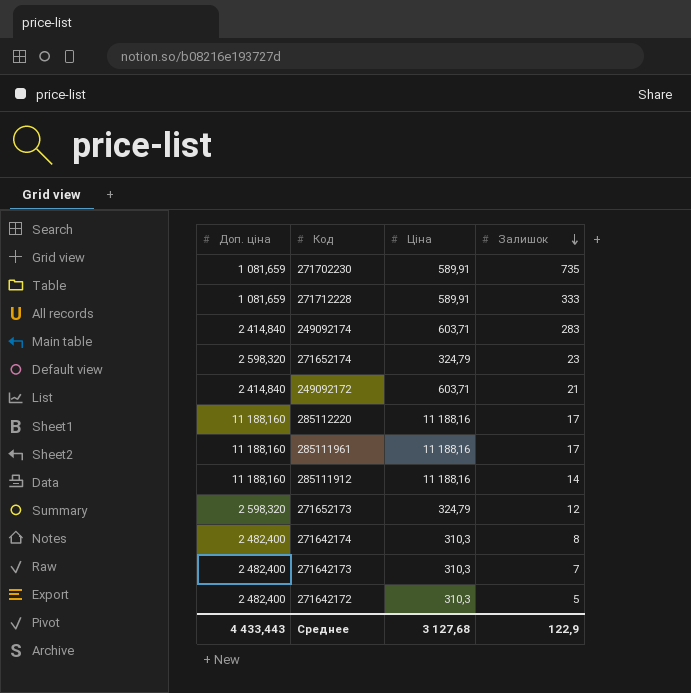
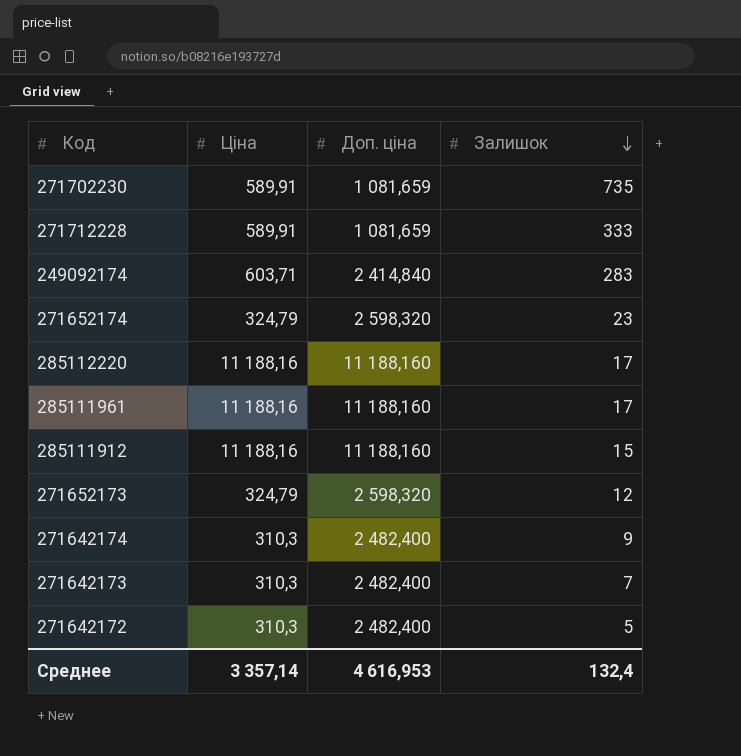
column Доп. ціна | position: 1 -> 3
row 249092172: 2 414,840 | 603,71 | 21 -> none
285111912 | Залишок: 14 -> 15
271642174 | Залишок: 8 -> 9
Среднее | Ціна: 3 127,68 -> 3 357,14
Среднее | Доп. ціна: 4 433,443 -> 4 616,953
Среднее | Залишок: 122,9 -> 132,4

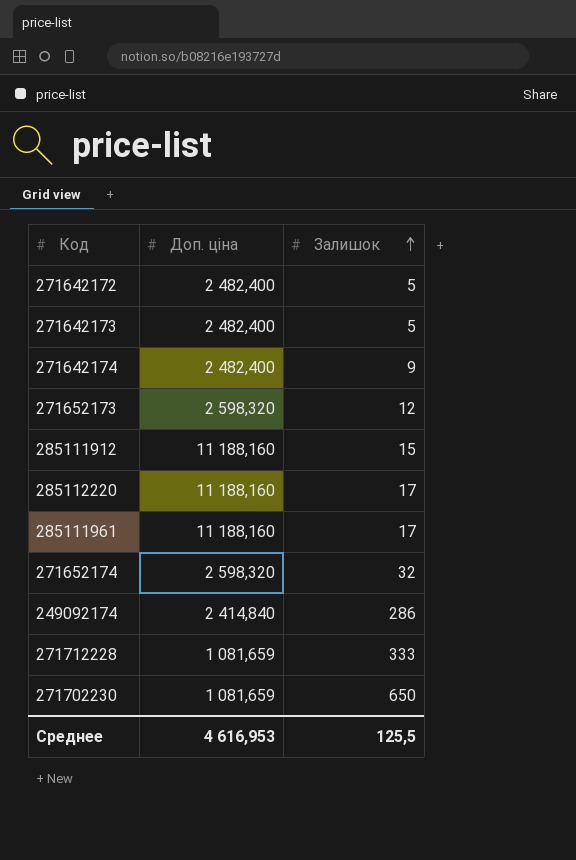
row order: Залишок descending -> Залишок ascending
column Ціна | position: 2 -> none
271642173 | Залишок: 7 -> 5
271652174 | Залишок: 23 -> 32
249092174 | Залишок: 283 -> 286
271702230 | Залишок: 735 -> 650
Среднее | Залишок: 132,4 -> 125,5

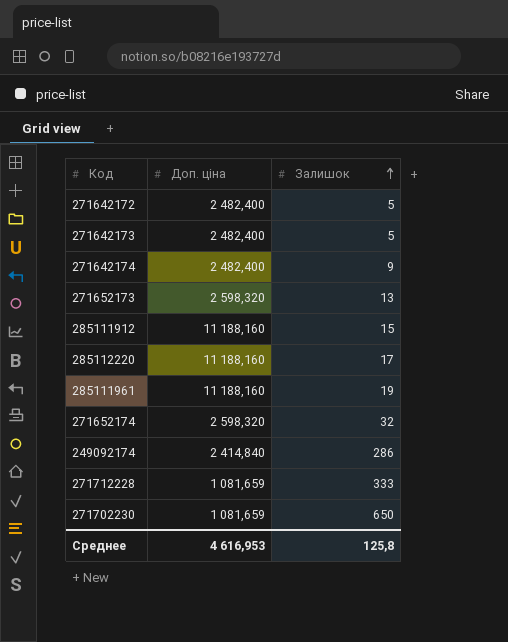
271652173 | Залишок: 12 -> 13
285111961 | Залишок: 17 -> 19
Среднее | Залишок: 125,5 -> 125,8

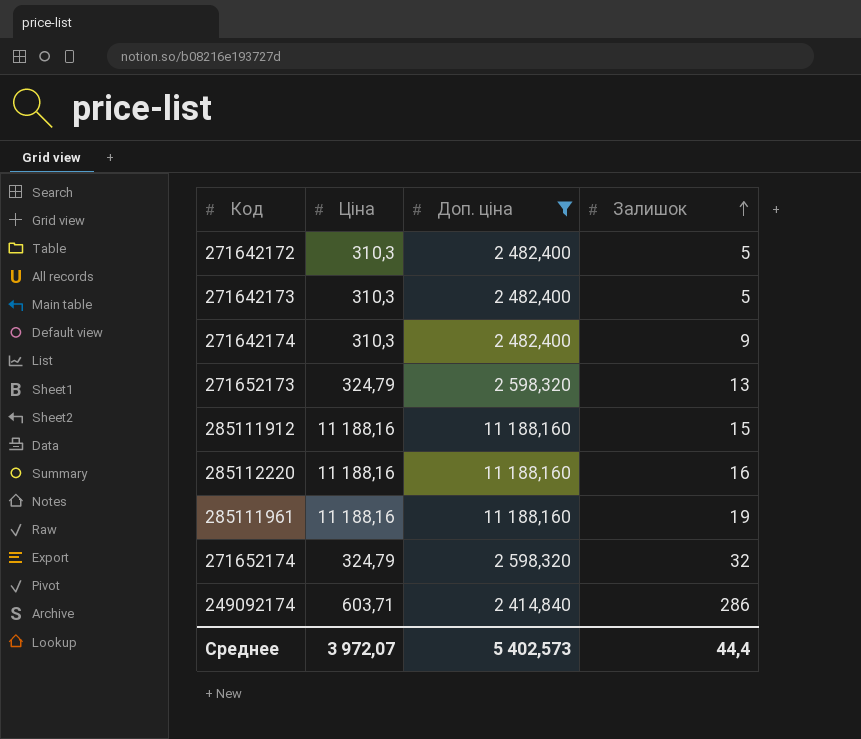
filter: none -> Доп. ціна != 1 081,659
column Ціна | position: none -> 2
285112220 | Залишок: 17 -> 16
Среднее | Доп. ціна: 4 616,953 -> 5 402,573
Среднее | Залишок: 125,8 -> 44,4

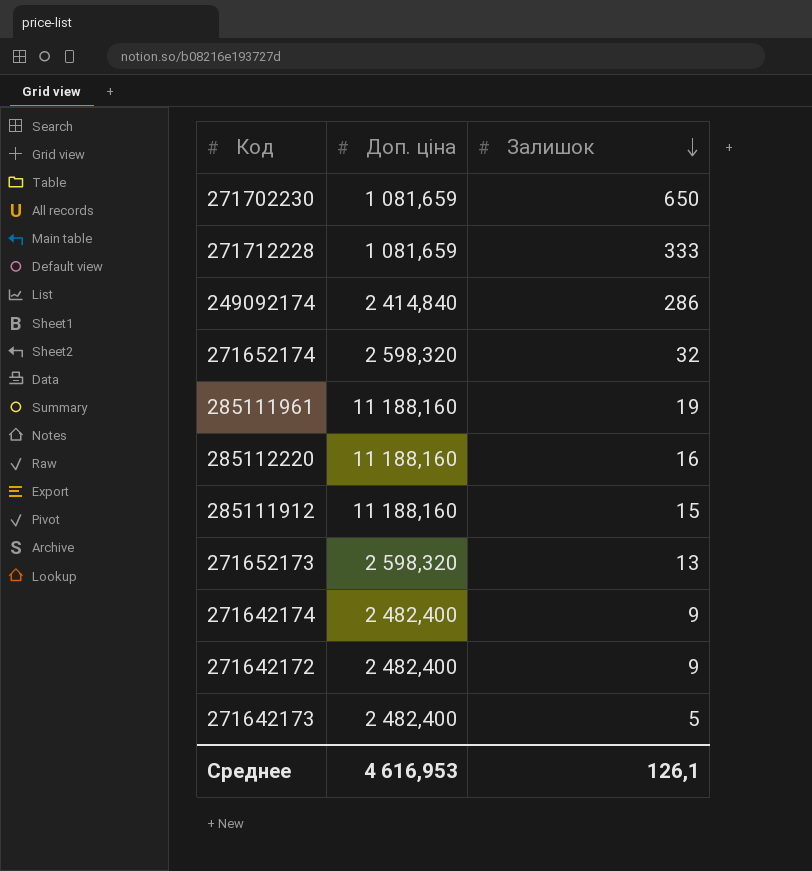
filter: Доп. ціна != 1 081,659 -> none
row order: Залишок ascending -> Залишок descending
column Ціна | position: 2 -> none
271642172 | Залишок: 5 -> 9
Среднее | Доп. ціна: 5 402,573 -> 4 616,953
Среднее | Залишок: 44,4 -> 126,1

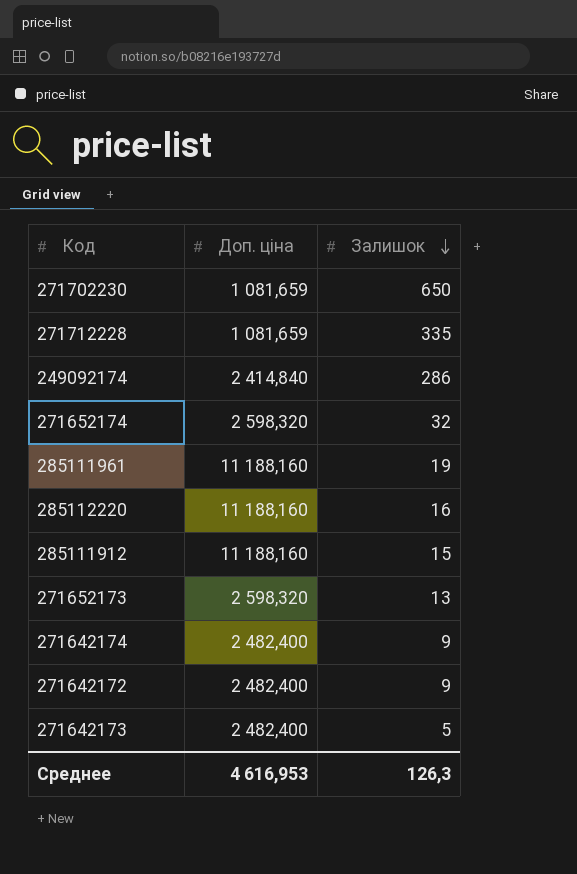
271712228 | Залишок: 333 -> 335
Среднее | Залишок: 126,1 -> 126,3

